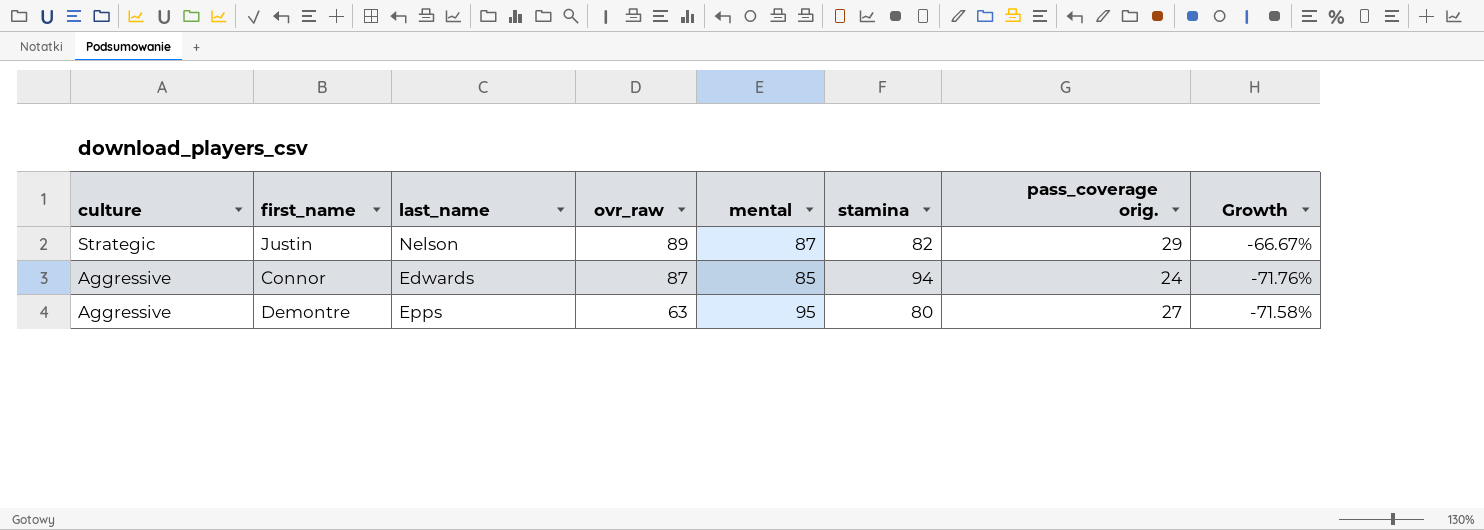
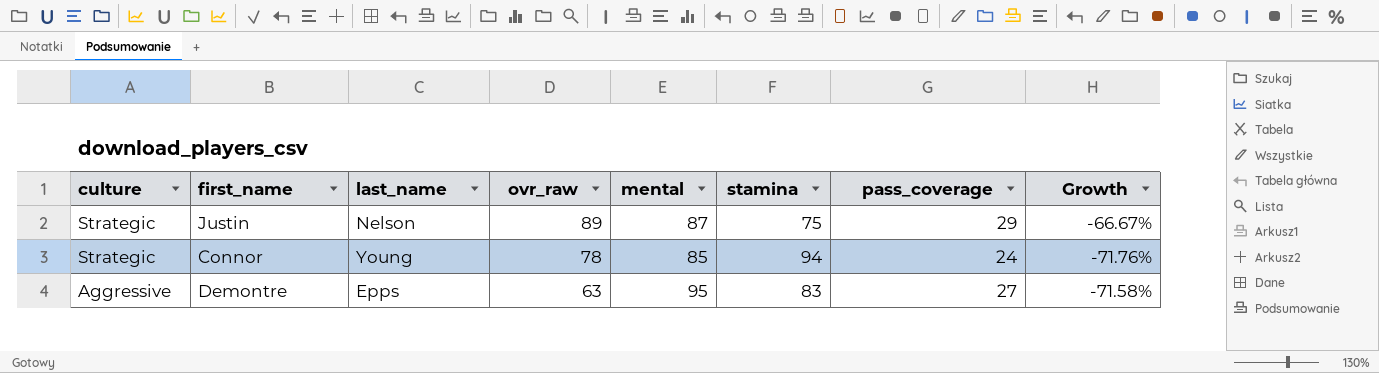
column name: pass_coverage orig. -> pass_coverage
Justin | stamina: 82 -> 75
Connor | culture: Aggressive -> Strategic
Connor | last_name: Edwards -> Young
Connor | ovr_raw: 87 -> 78
Demontre | stamina: 80 -> 83

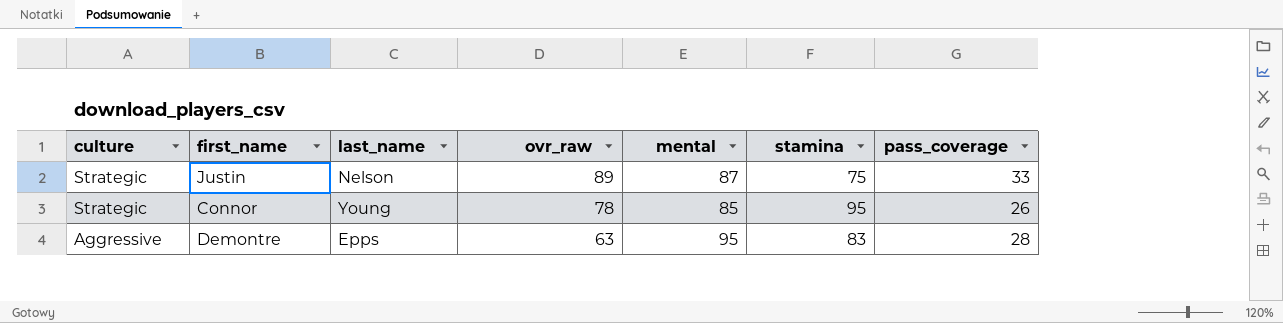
column Growth | formula: ([pass_coverage] - [mental]) / [mental] -> none
Justin | pass_coverage: 29 -> 33
Connor | stamina: 94 -> 95
Connor | pass_coverage: 24 -> 26
Demontre | pass_coverage: 27 -> 28

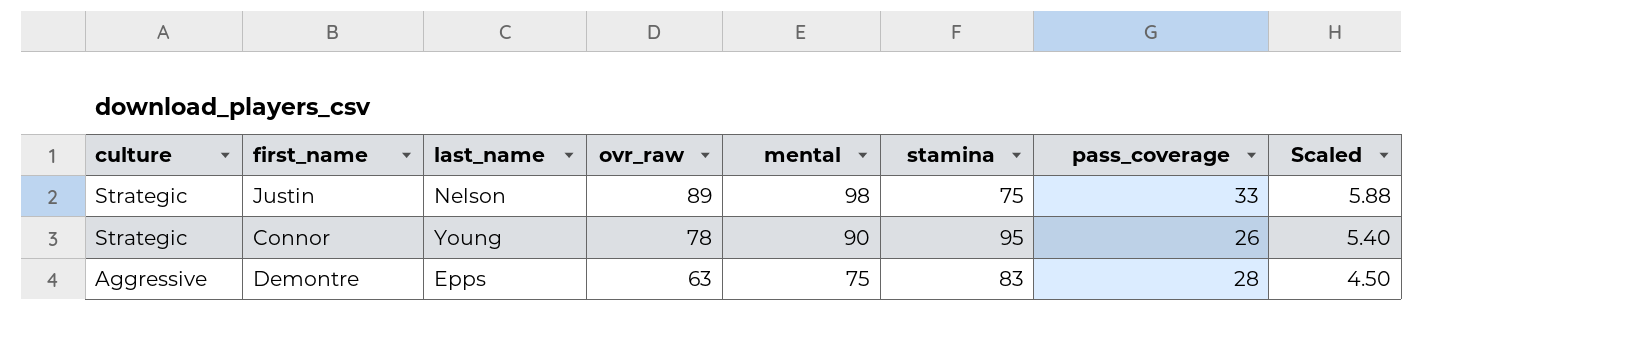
column Scaled | formula: none -> [mental] * 0.06
Justin | mental: 87 -> 98
Connor | mental: 85 -> 90
Demontre | mental: 95 -> 75

